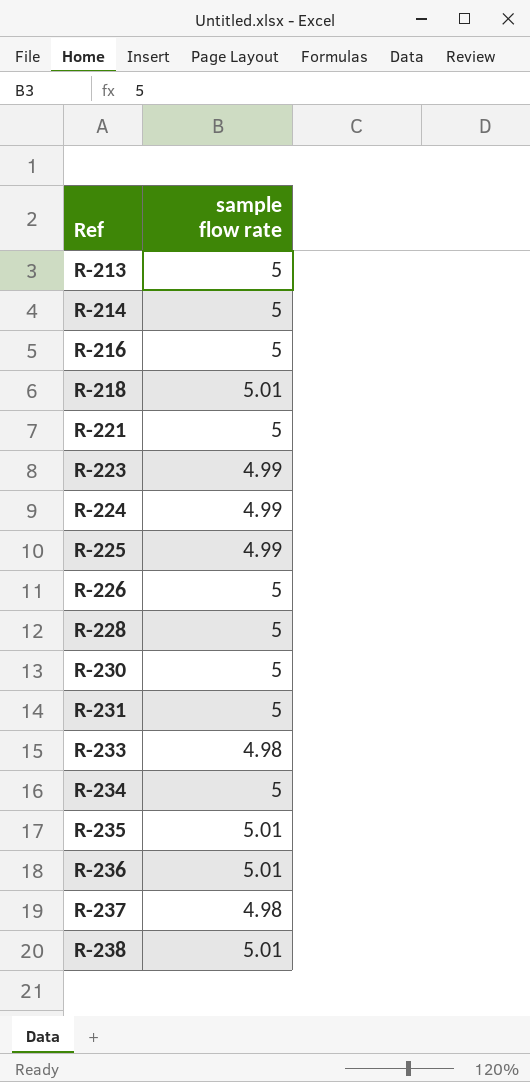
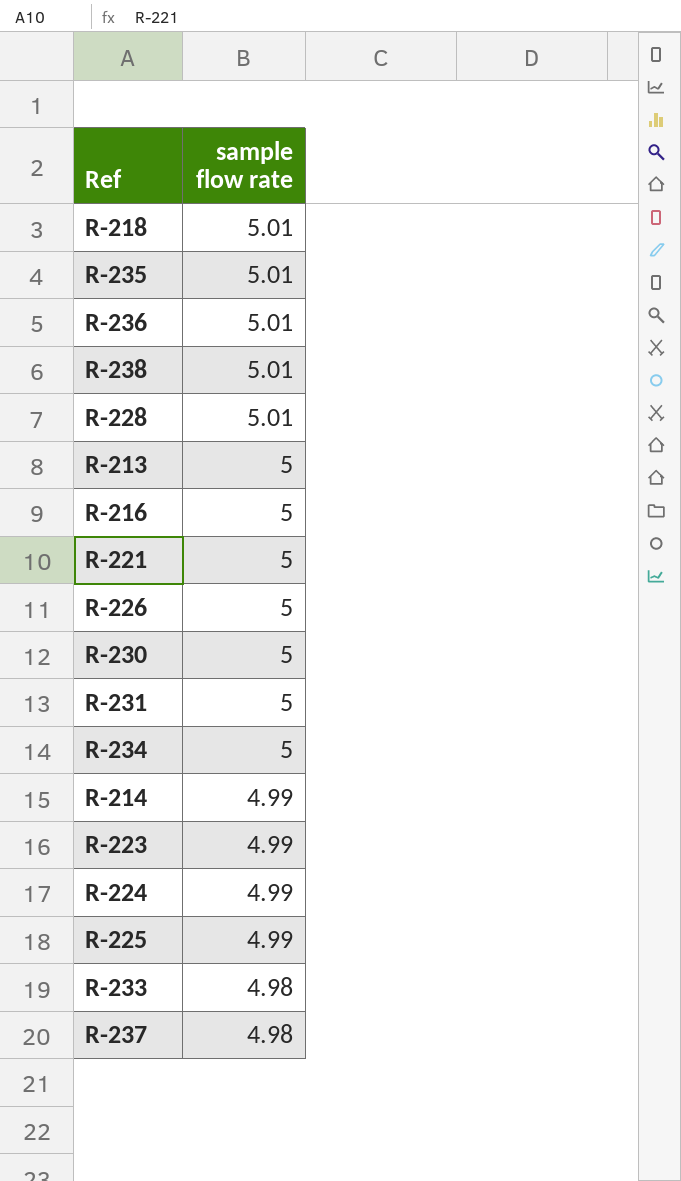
row order: Ref ascending -> sample flow rate descending
R-228 | sample flow rate: 5 -> 5.01
R-214 | sample flow rate: 5 -> 4.99

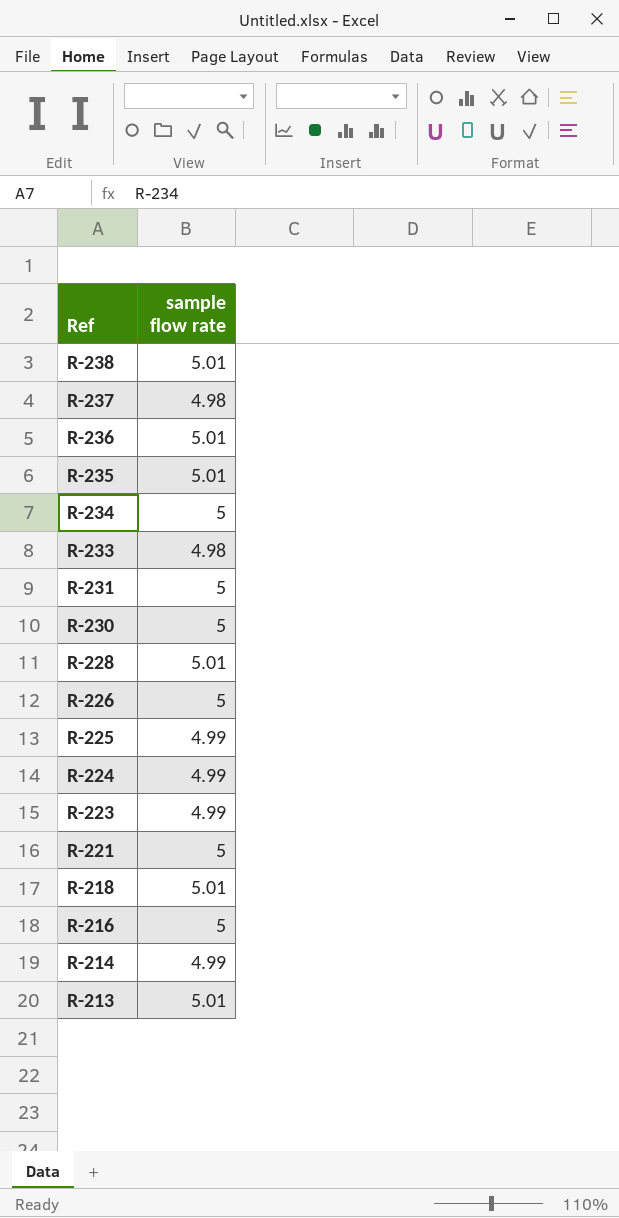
row order: sample flow rate descending -> Ref descending
R-213 | sample flow rate: 5 -> 5.01

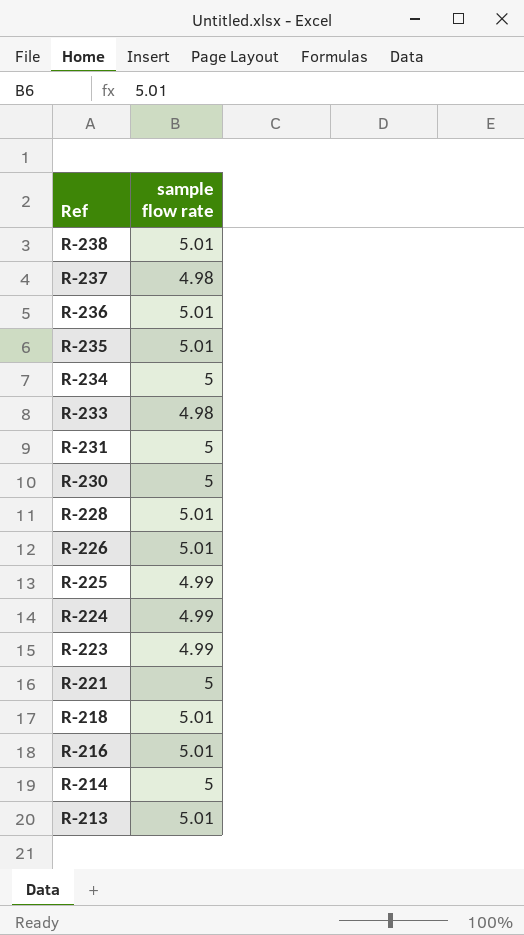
R-226 | sample flow rate: 5 -> 5.01
R-216 | sample flow rate: 5 -> 5.01
R-214 | sample flow rate: 4.99 -> 5

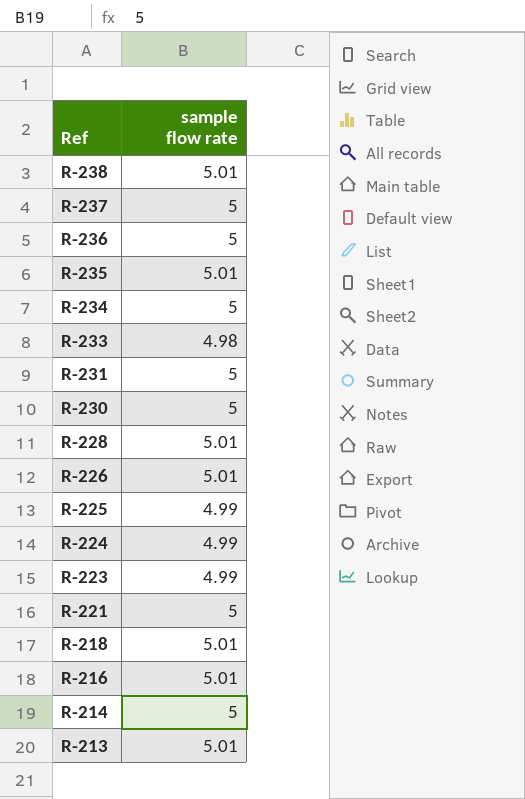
R-237 | sample flow rate: 4.98 -> 5
R-236 | sample flow rate: 5.01 -> 5

